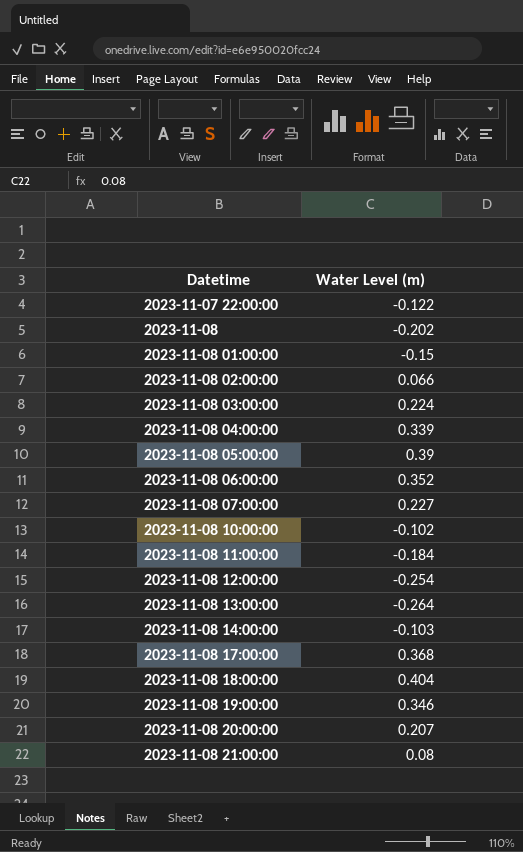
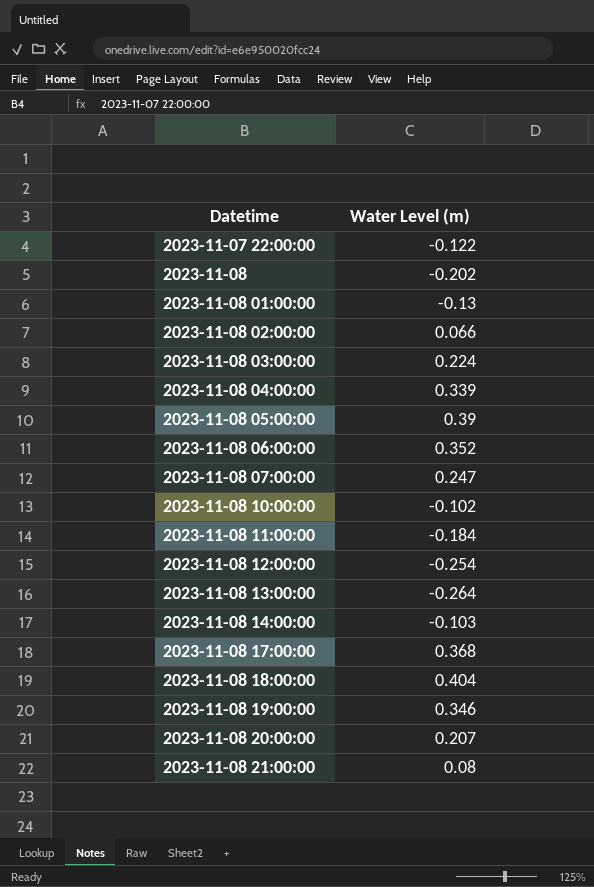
2023-11-08 01:00:00 | Water Level (m): -0.15 -> -0.13
2023-11-08 07:00:00 | Water Level (m): 0.227 -> 0.247

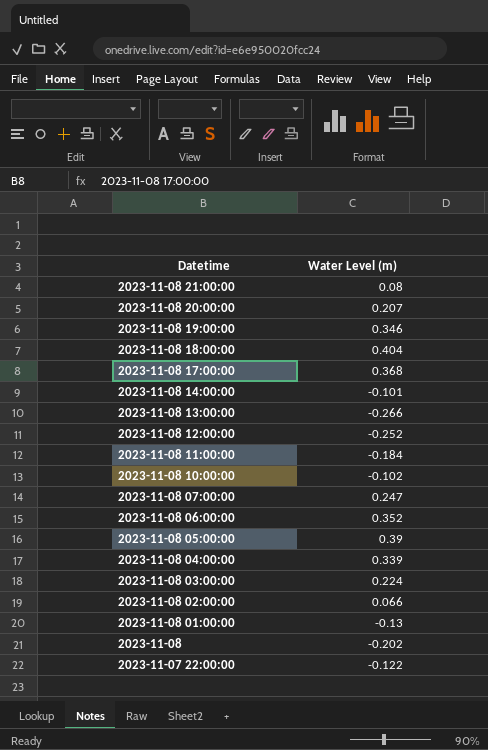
row order: Datetime ascending -> Datetime descending
2023-11-08 14:00:00 | Water Level (m): -0.103 -> -0.101
2023-11-08 13:00:00 | Water Level (m): -0.264 -> -0.266
2023-11-08 12:00:00 | Water Level (m): -0.254 -> -0.252

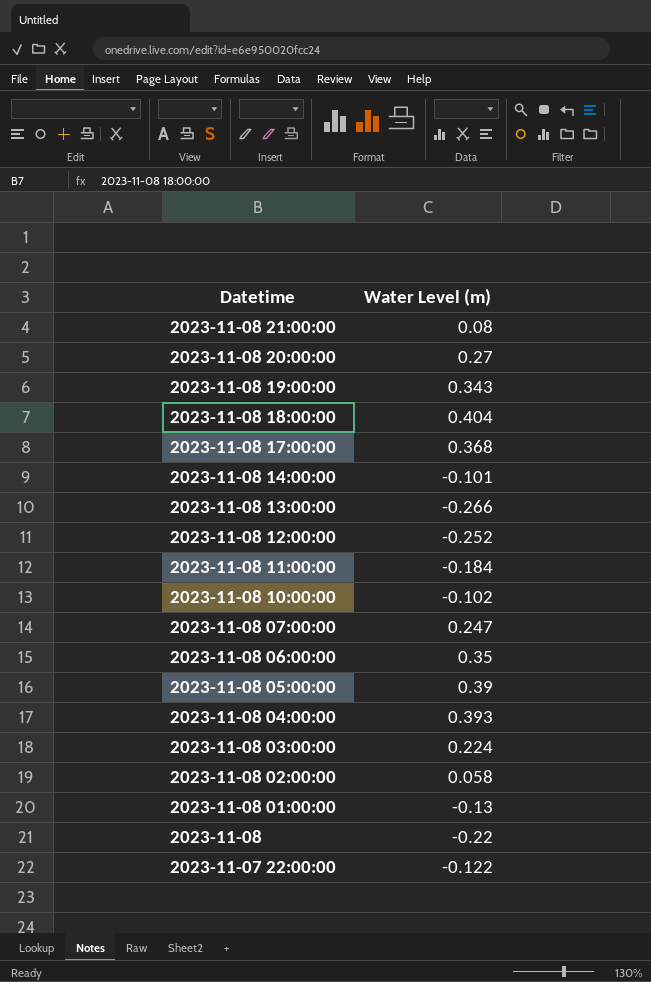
2023-11-08 20:00:00 | Water Level (m): 0.207 -> 0.27
2023-11-08 19:00:00 | Water Level (m): 0.346 -> 0.343
2023-11-08 06:00:00 | Water Level (m): 0.352 -> 0.35
2023-11-08 04:00:00 | Water Level (m): 0.339 -> 0.393
2023-11-08 02:00:00 | Water Level (m): 0.066 -> 0.058
2023-11-08 | Water Level (m): -0.202 -> -0.22

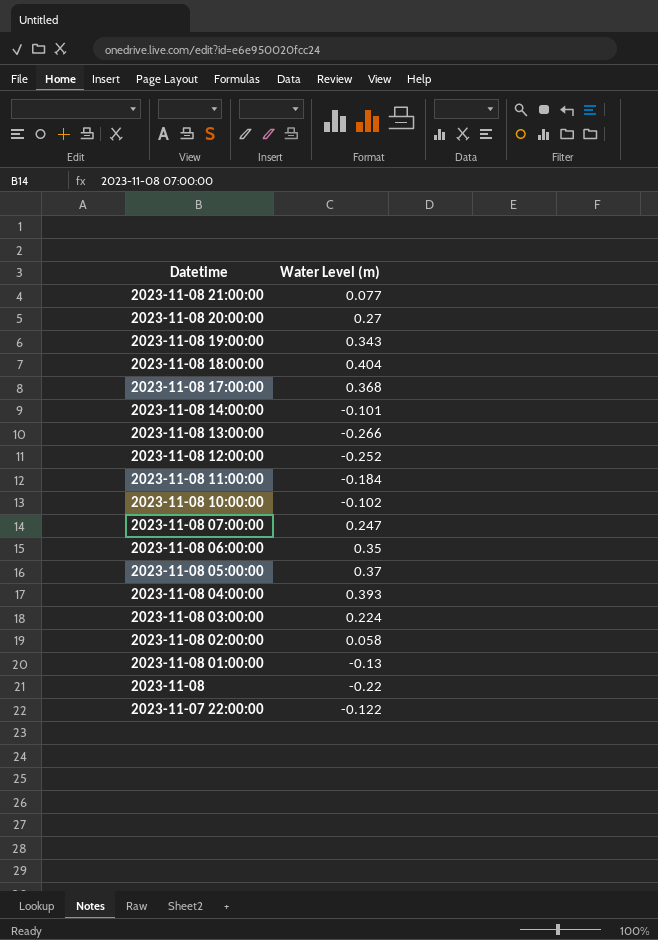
2023-11-08 21:00:00 | Water Level (m): 0.08 -> 0.077
2023-11-08 05:00:00 | Water Level (m): 0.39 -> 0.37

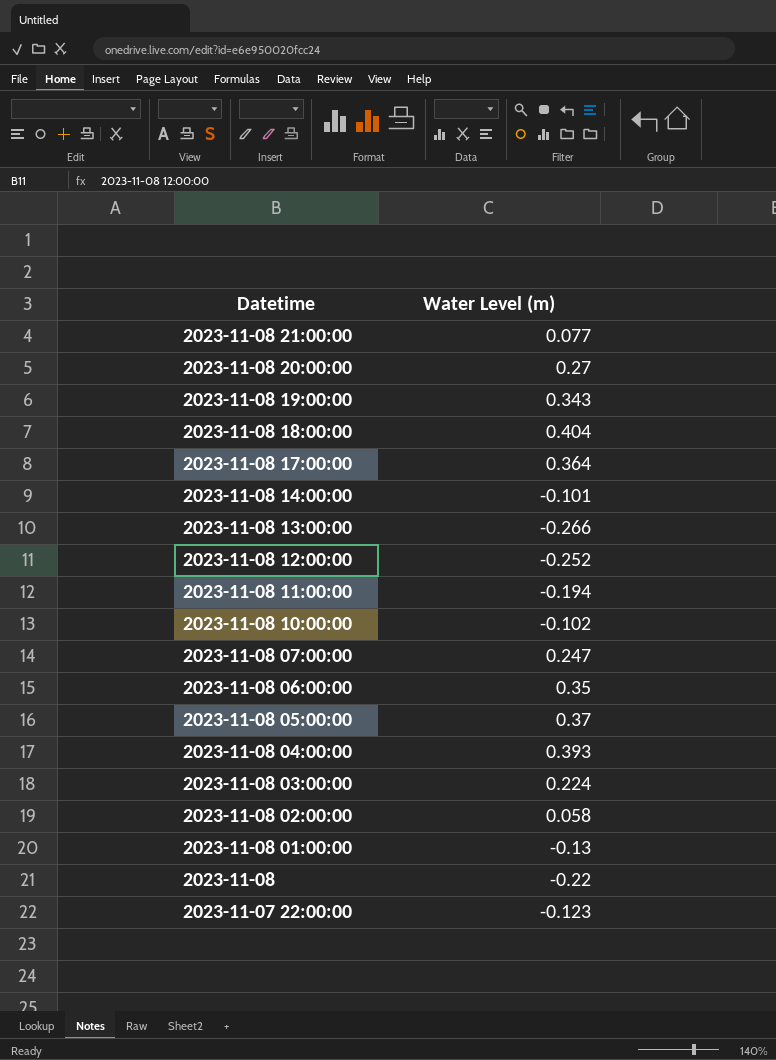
2023-11-08 17:00:00 | Water Level (m): 0.368 -> 0.364
2023-11-08 11:00:00 | Water Level (m): -0.184 -> -0.194
2023-11-07 22:00:00 | Water Level (m): -0.122 -> -0.123

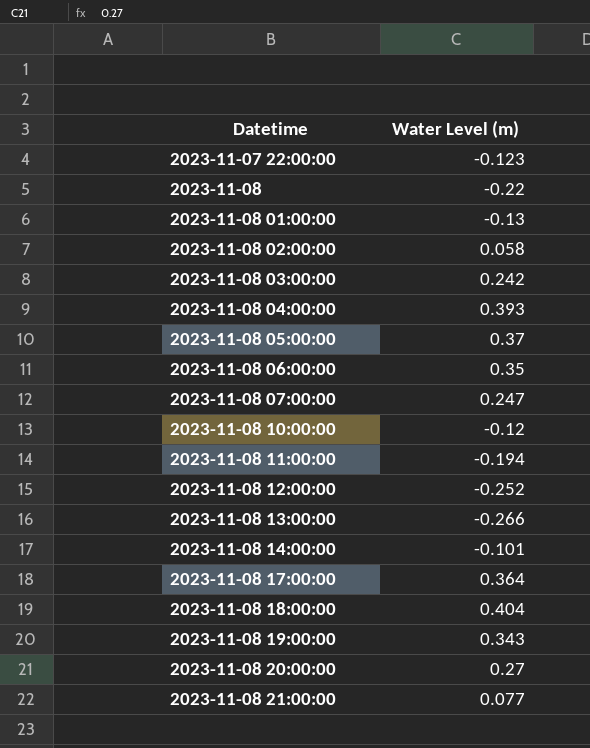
row order: Datetime descending -> Datetime ascending
2023-11-08 03:00:00 | Water Level (m): 0.224 -> 0.242
2023-11-08 10:00:00 | Water Level (m): -0.102 -> -0.12

